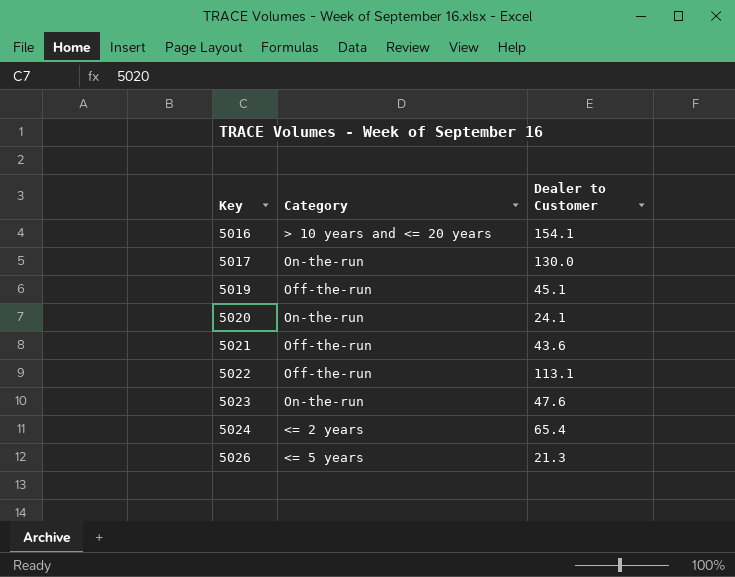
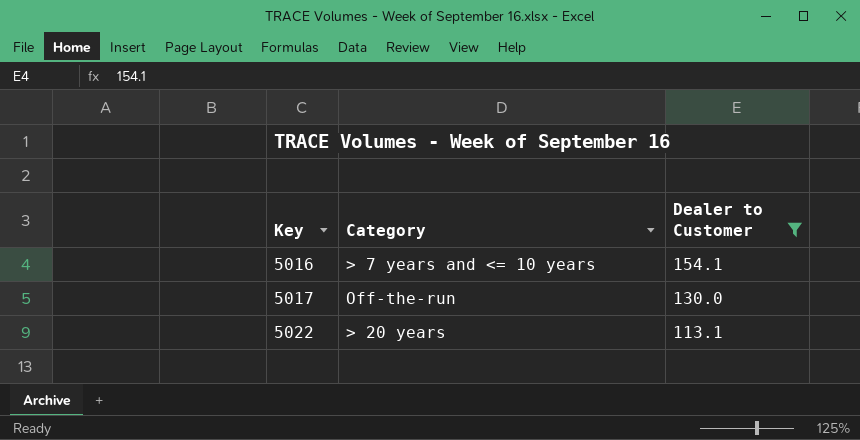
filter: none -> Dealer to Customer >= 113.1
5016 | Category: > 10 years and <= 20 years -> > 7 years and <= 10 years
5017 | Category: On-the-run -> Off-the-run
5022 | Category: Off-the-run -> > 20 years

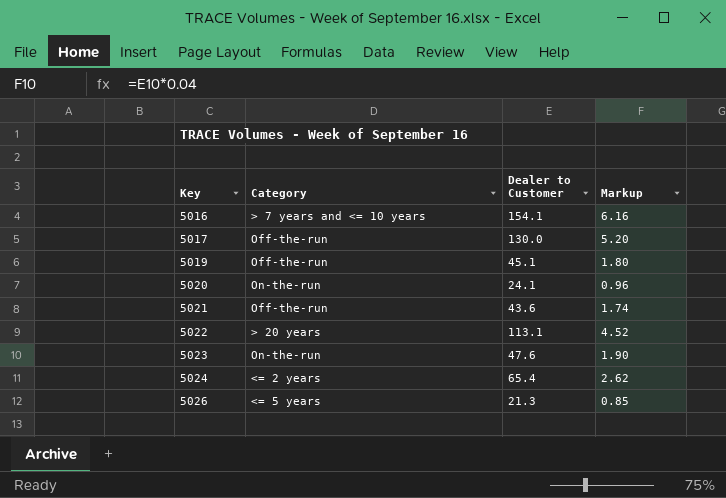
filter: Dealer to Customer >= 113.1 -> none
column Markup | formula: none -> [Dealer to Customer] * 0.04

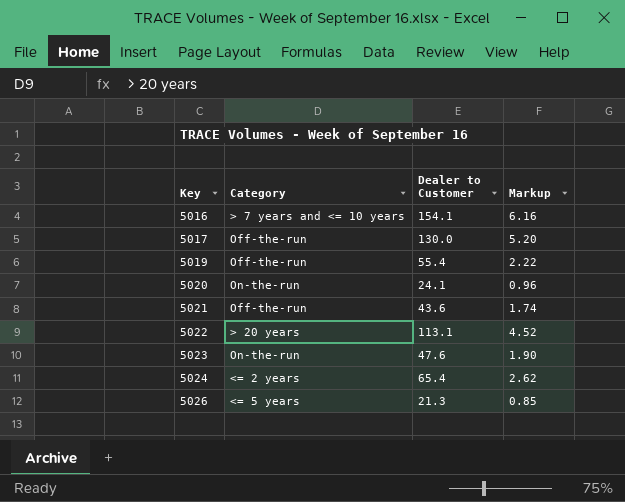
5019 | Dealer to Customer: 45.1 -> 55.4
5019 | Markup: 1.80 -> 2.22

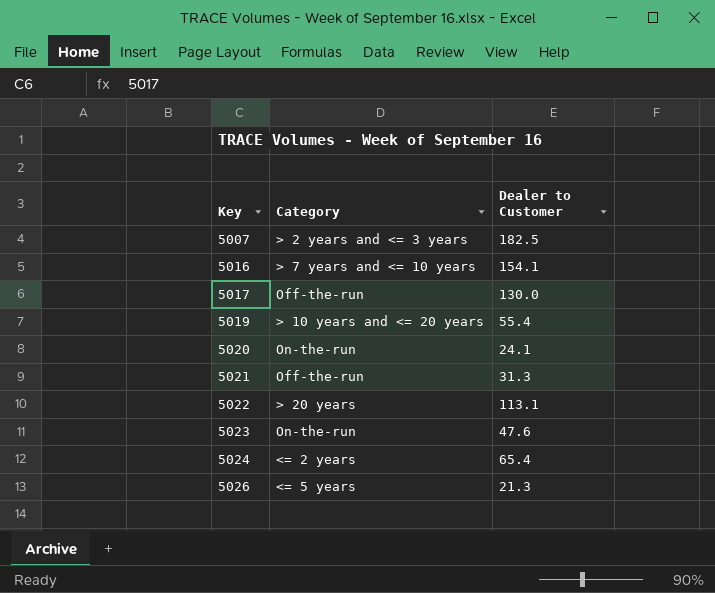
column Markup | formula: [Dealer to Customer] * 0.04 -> none
row 5007: none -> > 2 years and <= 3 years | 182.5
5019 | Category: Off-the-run -> > 10 years and <= 20 years
5021 | Dealer to Customer: 43.6 -> 31.3

